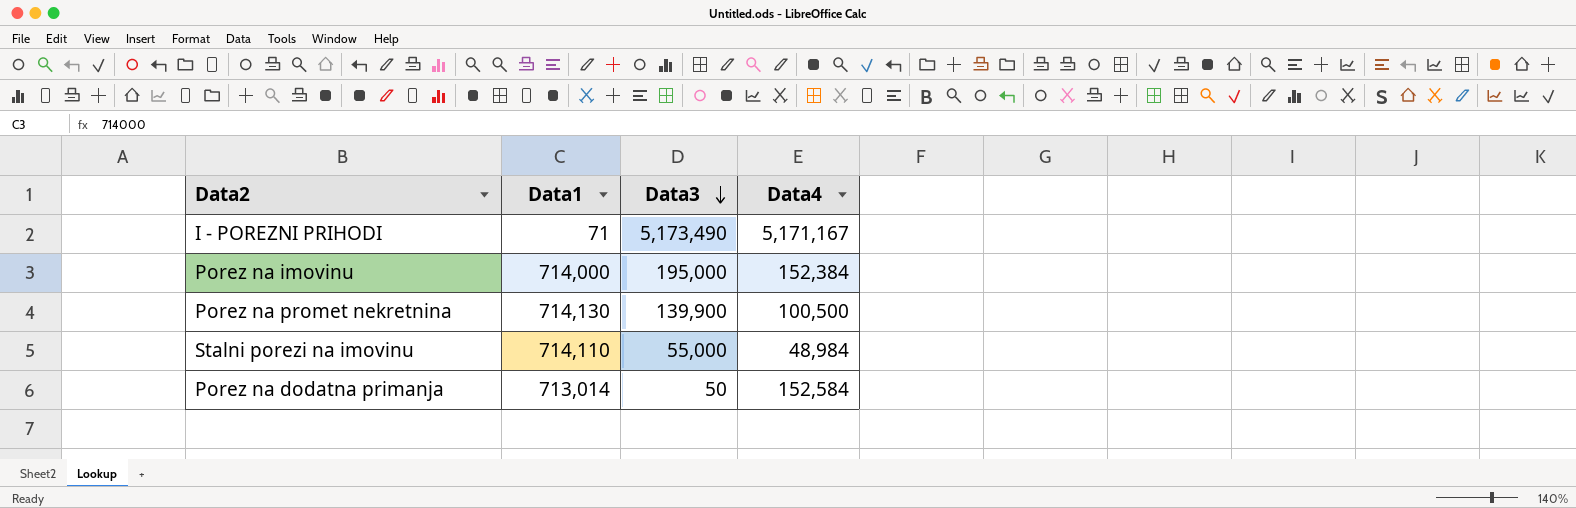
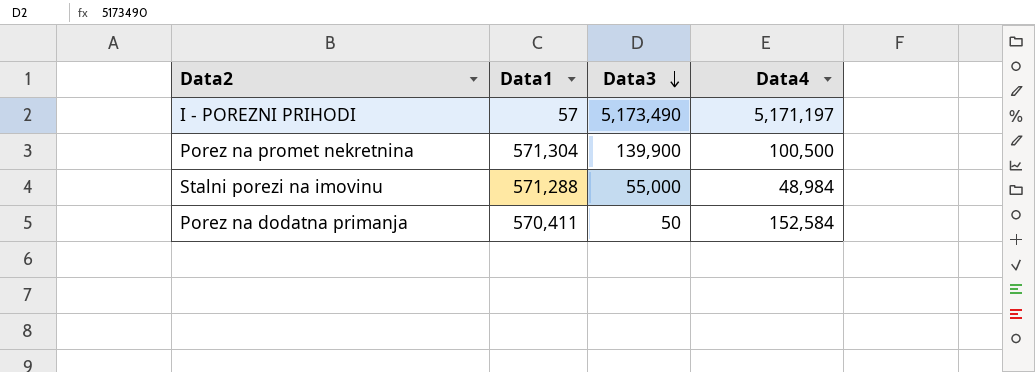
row Porez na imovinu: 714,000 | 195,000 | 152,384 -> none
I - POREZNI PRIHODI | Data1: 71 -> 57
I - POREZNI PRIHODI | Data4: 5,171,167 -> 5,171,197
Porez na promet nekretnina | Data1: 714,130 -> 571,304
Stalni porezi na imovinu | Data1: 714,110 -> 571,288
Porez na dodatna primanja | Data1: 713,014 -> 570,411

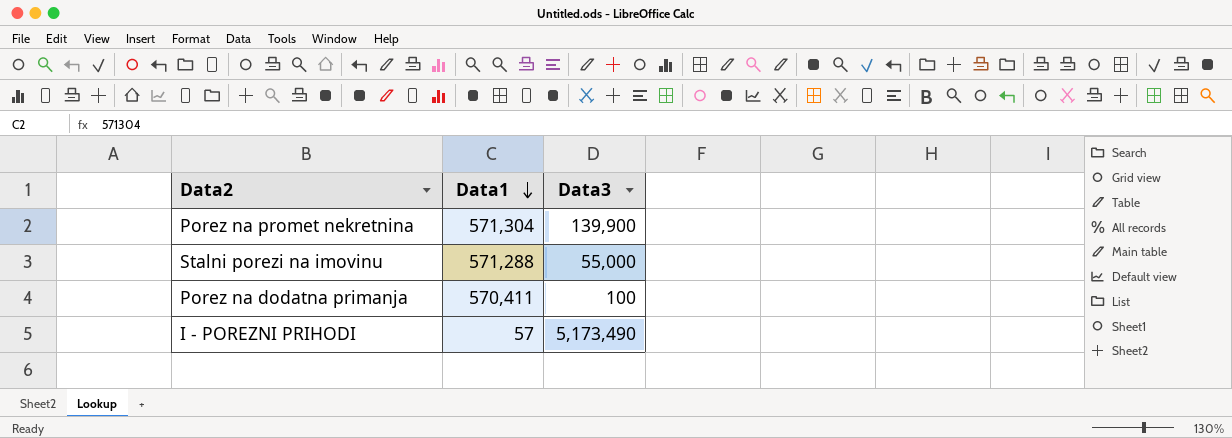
row order: Data3 descending -> Data1 descending
column Data4 | position: 4 -> none
Porez na dodatna primanja | Data3: 50 -> 100

